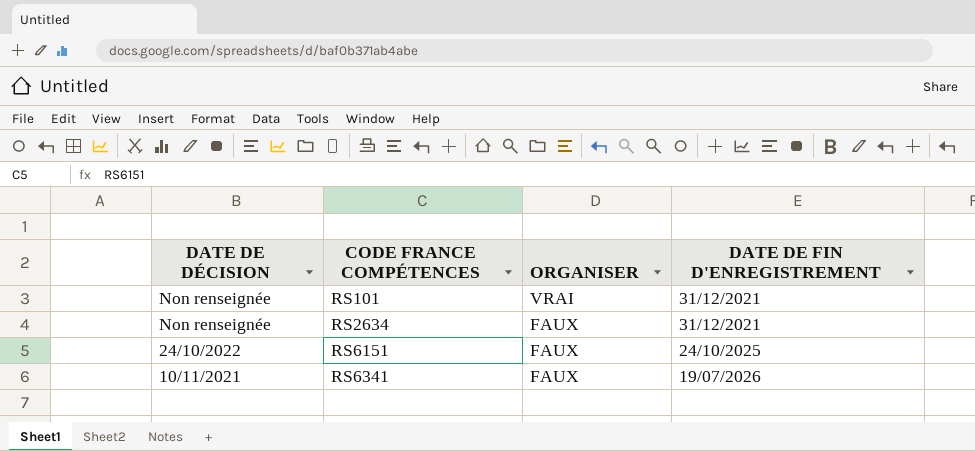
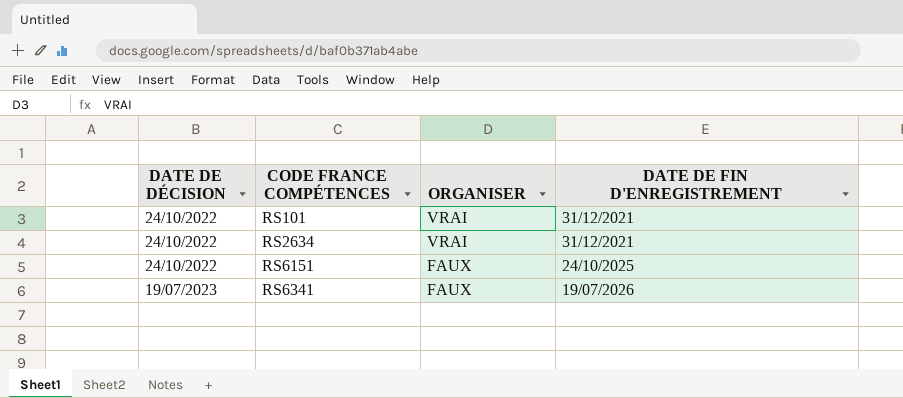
RS101 | DATE DE DÉCISION: Non renseignée -> 24/10/2022
RS2634 | DATE DE DÉCISION: Non renseignée -> 24/10/2022
RS2634 | ORGANISER: FAUX -> VRAI
RS6341 | DATE DE DÉCISION: 10/11/2021 -> 19/07/2023

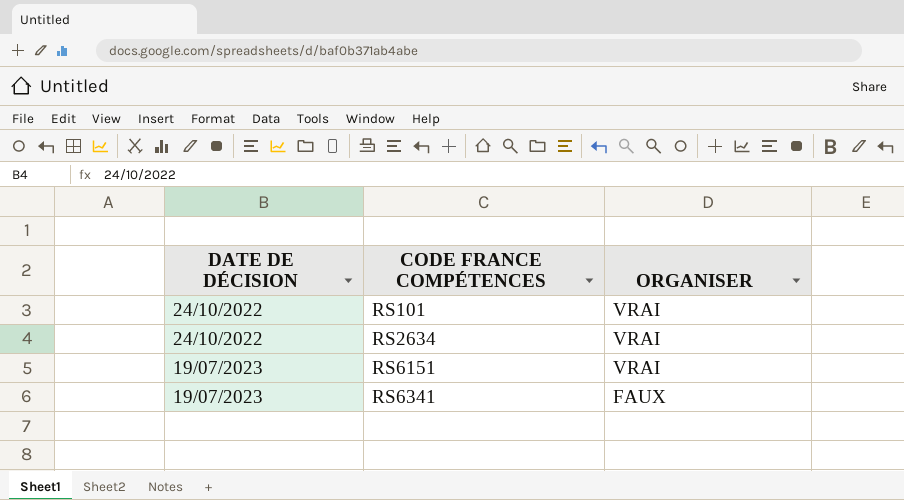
column DATE DE FIN D'ENREGISTREMENT | position: 4 -> none
RS6151 | DATE DE DÉCISION: 24/10/2022 -> 19/07/2023
RS6151 | ORGANISER: FAUX -> VRAI

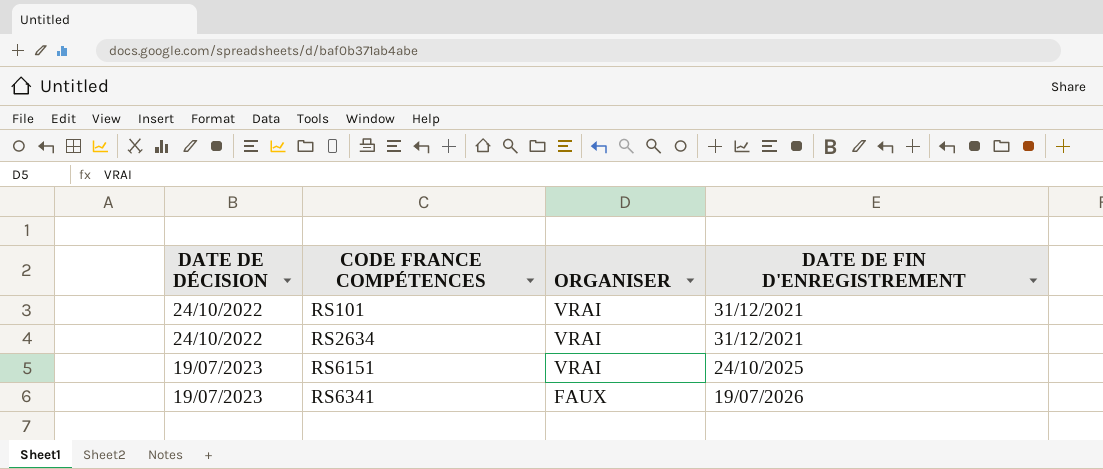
column DATE DE FIN D'ENREGISTREMENT | position: none -> 4

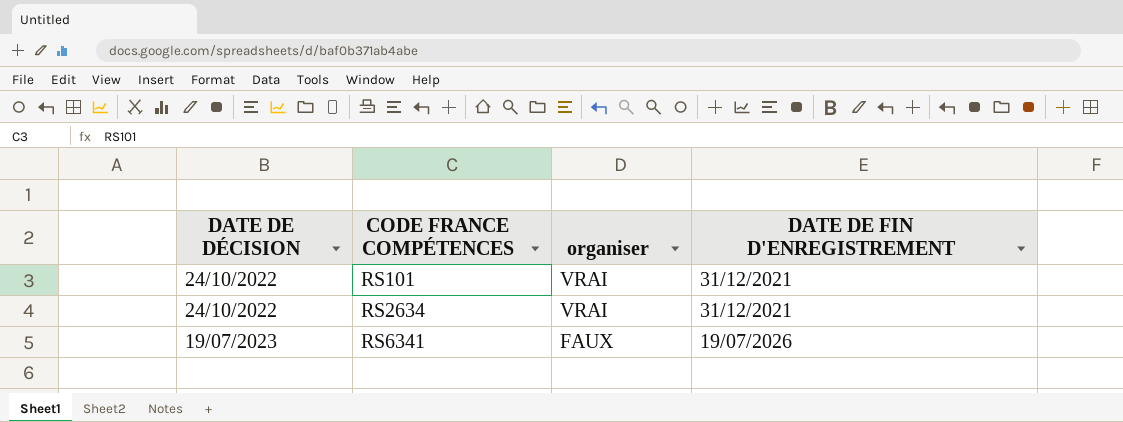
column name: ORGANISER -> organiser
row RS6151: 19/07/2023 | VRAI | 24/10/2025 -> none

